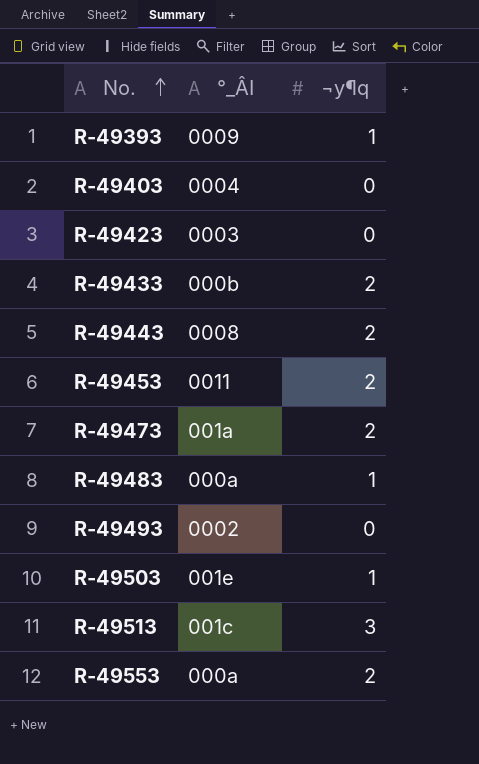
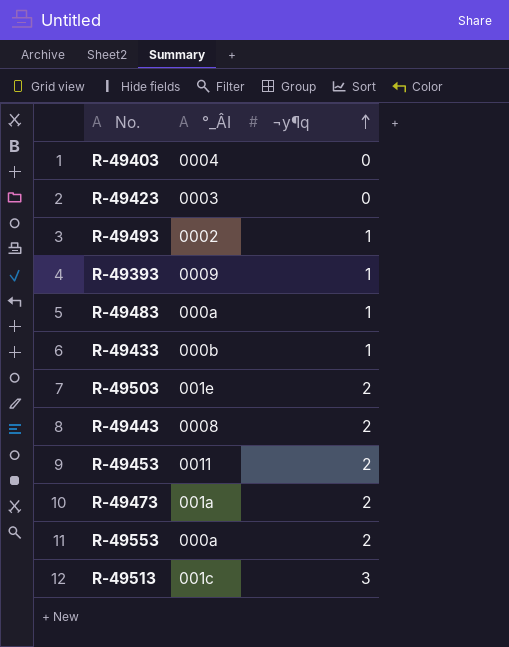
row order: No. ascending -> ¬y¶q ascending
R-49493 | ¬y¶q: 0 -> 1
R-49433 | ¬y¶q: 2 -> 1
R-49503 | ¬y¶q: 1 -> 2

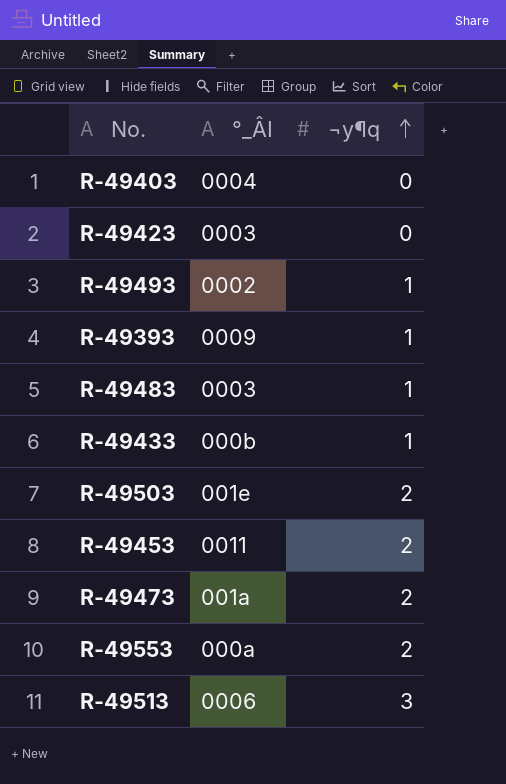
row R-49443: 0008 | 2 -> none
R-49483 | °_ÂI: 000a -> 0003
R-49513 | °_ÂI: 001c -> 0006

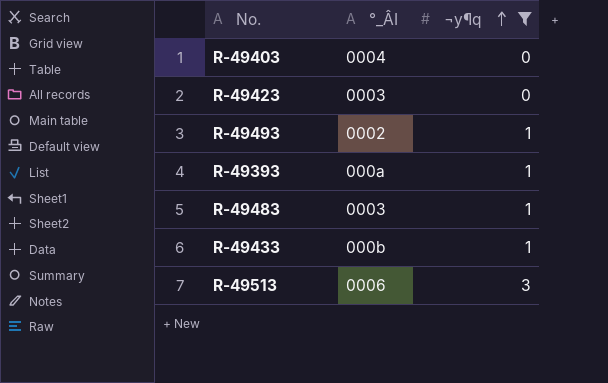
filter: none -> ¬y¶q != 2
R-49393 | °_ÂI: 0009 -> 000a

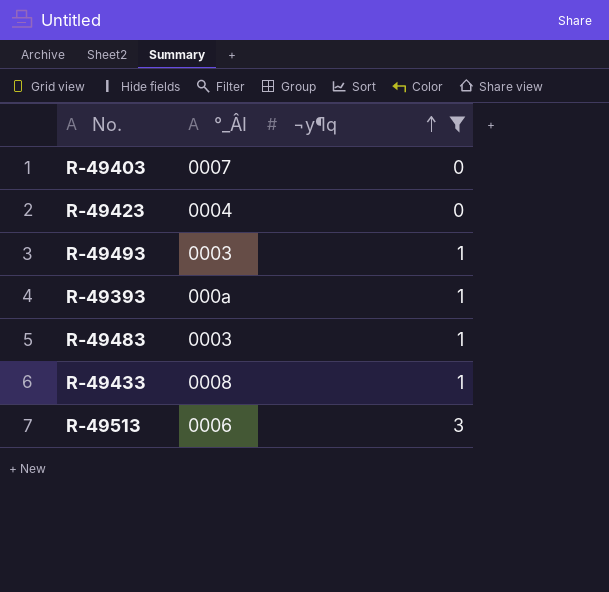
R-49403 | °_ÂI: 0004 -> 0007
R-49423 | °_ÂI: 0003 -> 0004
R-49493 | °_ÂI: 0002 -> 0003
R-49433 | °_ÂI: 000b -> 0008

